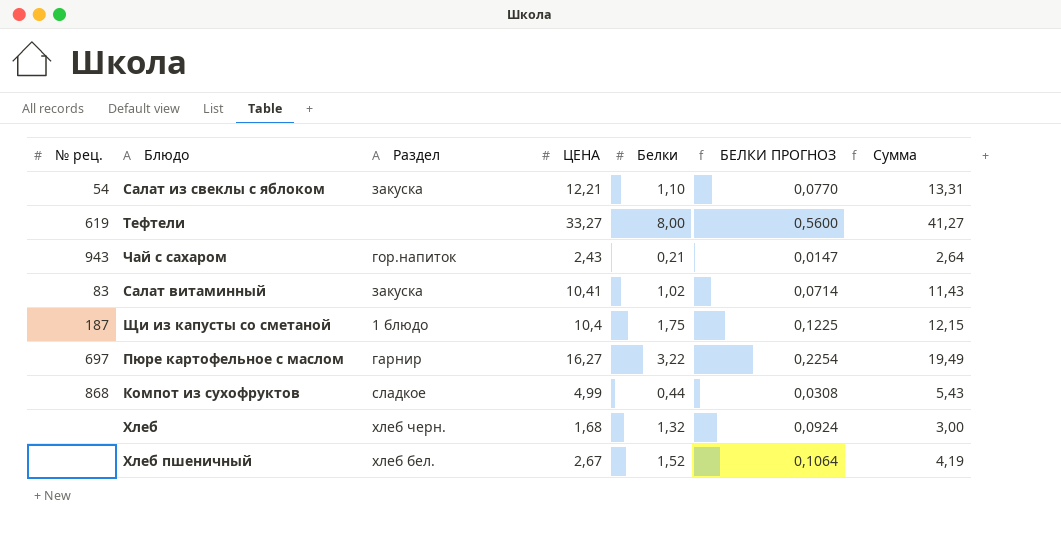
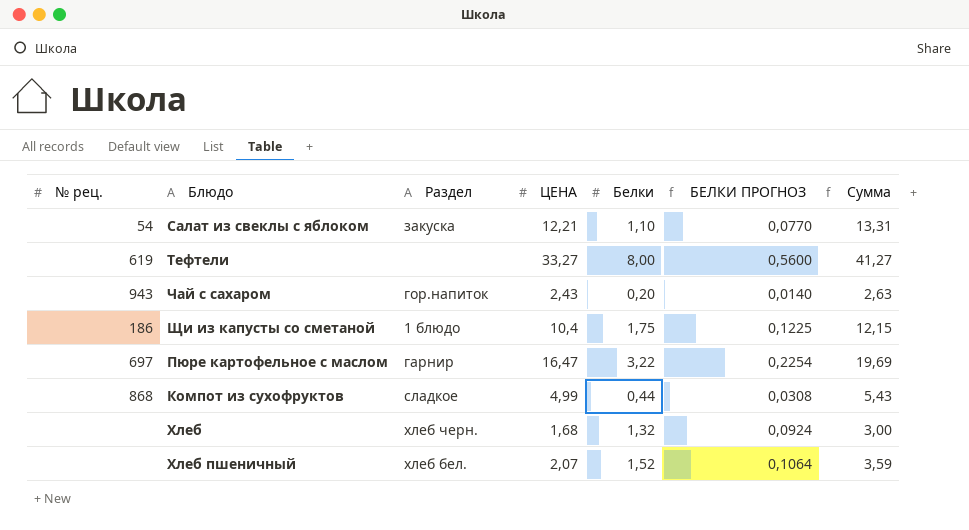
row Салат витаминный: 83 | закуска | 10,41 | 1,02 | 0,0714 | 11,43 -> none
Чай с сахаром | Белки: 0,21 -> 0,20
Чай с сахаром | БЕЛКИ ПРОГНОЗ: 0,0147 -> 0,0140
Чай с сахаром | Сумма: 2,64 -> 2,63
Щи из капусты со сметаной | № рец.: 187 -> 186
Пюре картофельное с маслом | ЦЕНА: 16,27 -> 16,47
Пюре картофельное с маслом | Сумма: 19,49 -> 19,69
Хлеб пшеничный | ЦЕНА: 2,67 -> 2,07
Хлеб пшеничный | Сумма: 4,19 -> 3,59

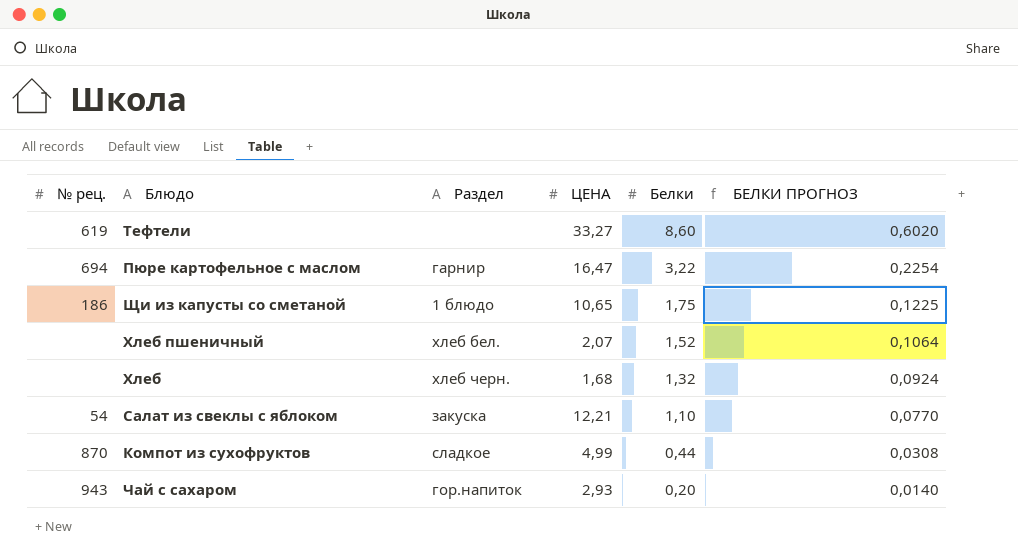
row order: none -> Белки descending
column Сумма | formula: [ЦЕНА] + [Белки] -> none
Тефтели | Белки: 8,00 -> 8,60
Тефтели | БЕЛКИ ПРОГНОЗ: 0,5600 -> 0,6020
Пюре картофельное с маслом | № рец.: 697 -> 694
Щи из капусты со сметаной | ЦЕНА: 10,4 -> 10,65
Компот из сухофруктов | № рец.: 868 -> 870
Чай с сахаром | ЦЕНА: 2,43 -> 2,93

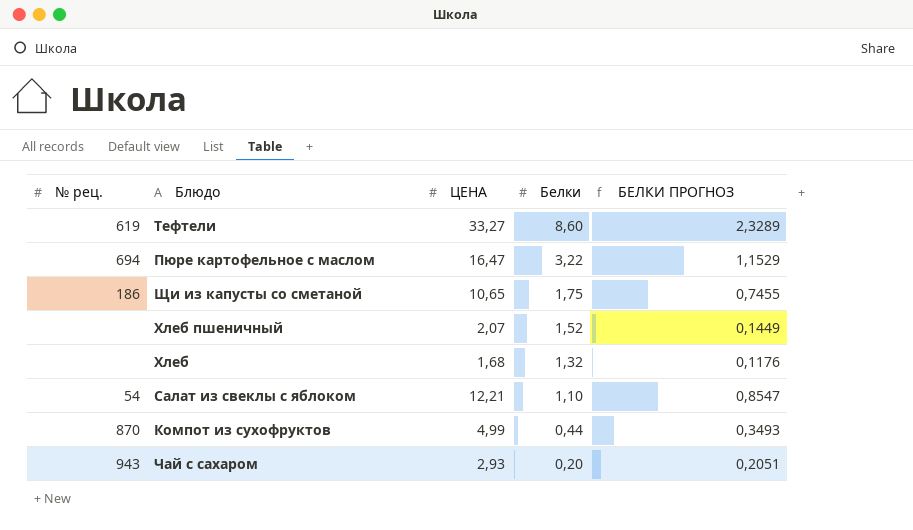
column Раздел | position: 3 -> none
column БЕЛКИ ПРОГНОЗ | formula: [Белки] * 0,07 -> [ЦЕНА] * 0,07

